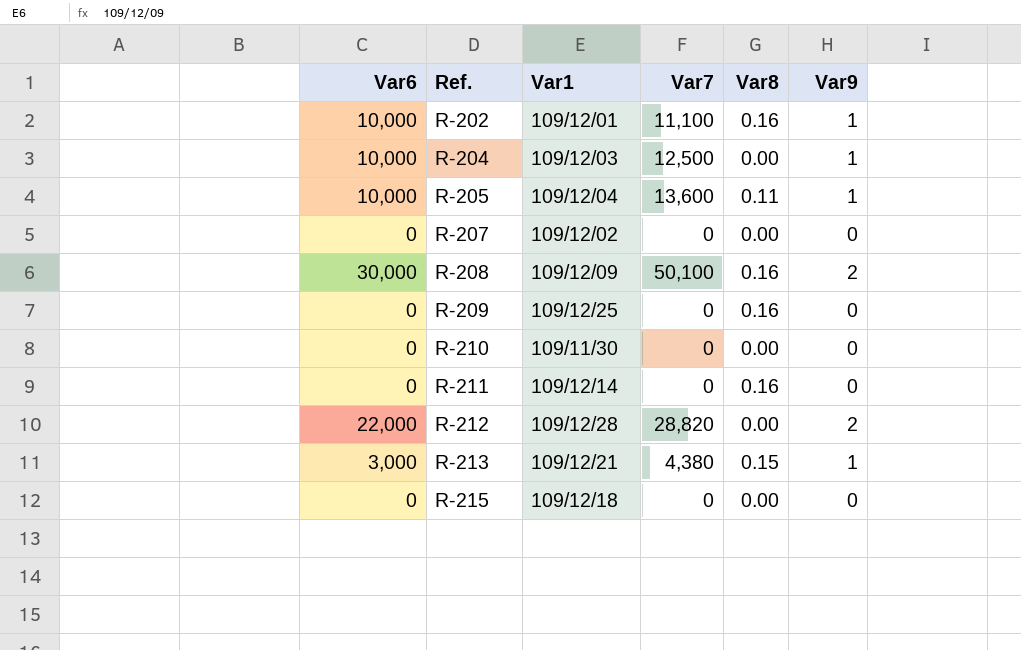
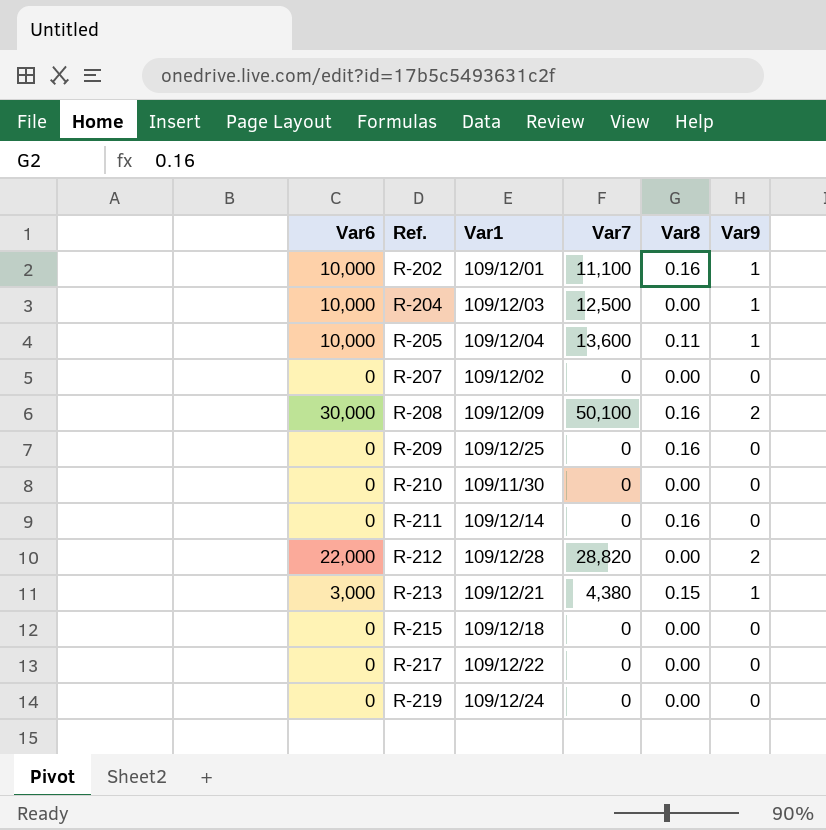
row R-217: none -> 0 | 109/12/22 | 0 | 0.00 | 0
row R-219: none -> 0 | 109/12/24 | 0 | 0.00 | 0

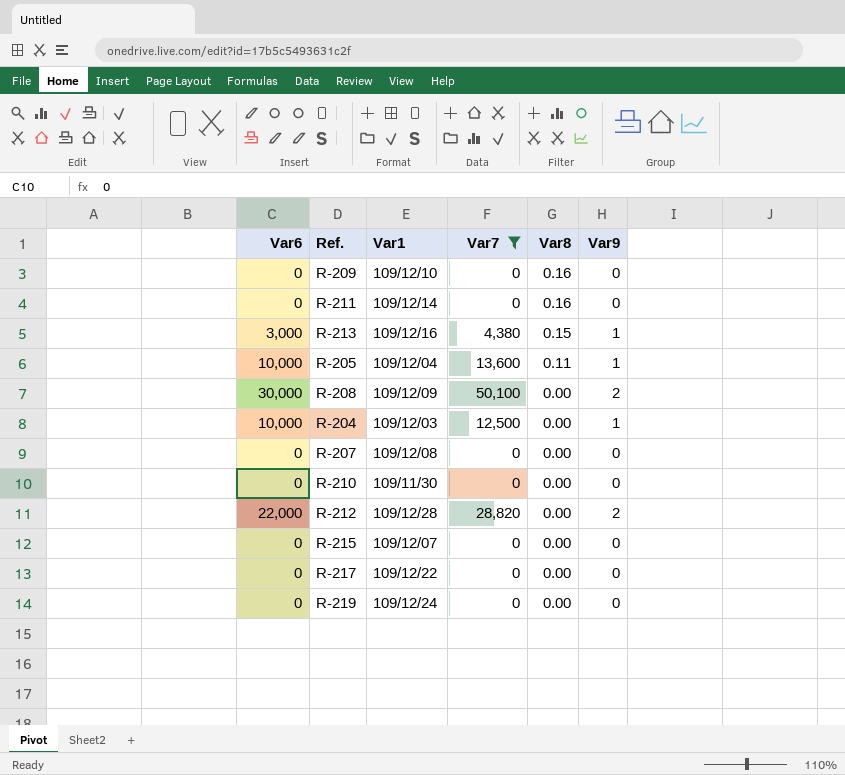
filter: none -> Var7 != 11,100
row order: Ref. ascending -> Var8 descending
R-209 | Var1: 109/12/25 -> 109/12/10
R-213 | Var1: 109/12/21 -> 109/12/16
R-208 | Var8: 0.16 -> 0.00
R-207 | Var1: 109/12/02 -> 109/12/08
R-215 | Var1: 109/12/18 -> 109/12/07

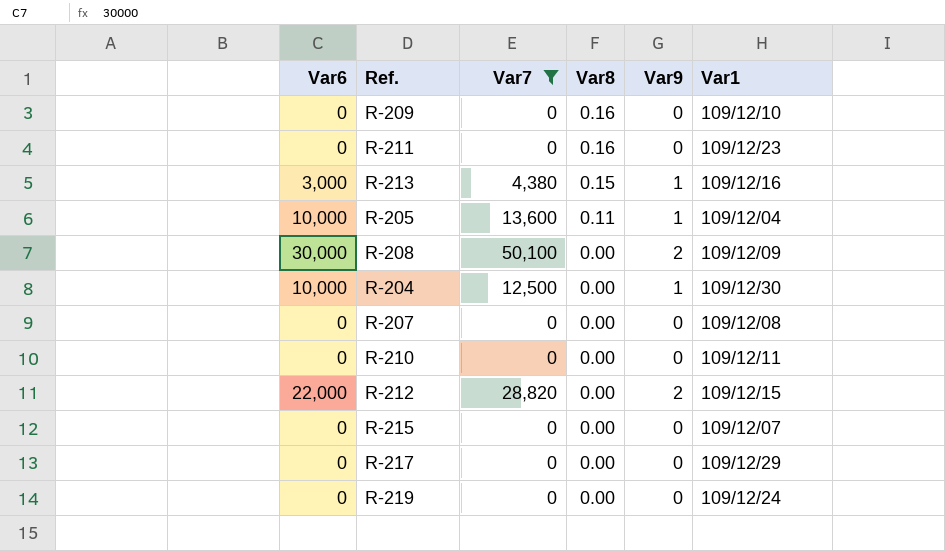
column Var1 | position: 3 -> 6
R-211 | Var1: 109/12/14 -> 109/12/23
R-204 | Var1: 109/12/03 -> 109/12/30
R-210 | Var1: 109/11/30 -> 109/12/11
R-212 | Var1: 109/12/28 -> 109/12/15
R-217 | Var1: 109/12/22 -> 109/12/29

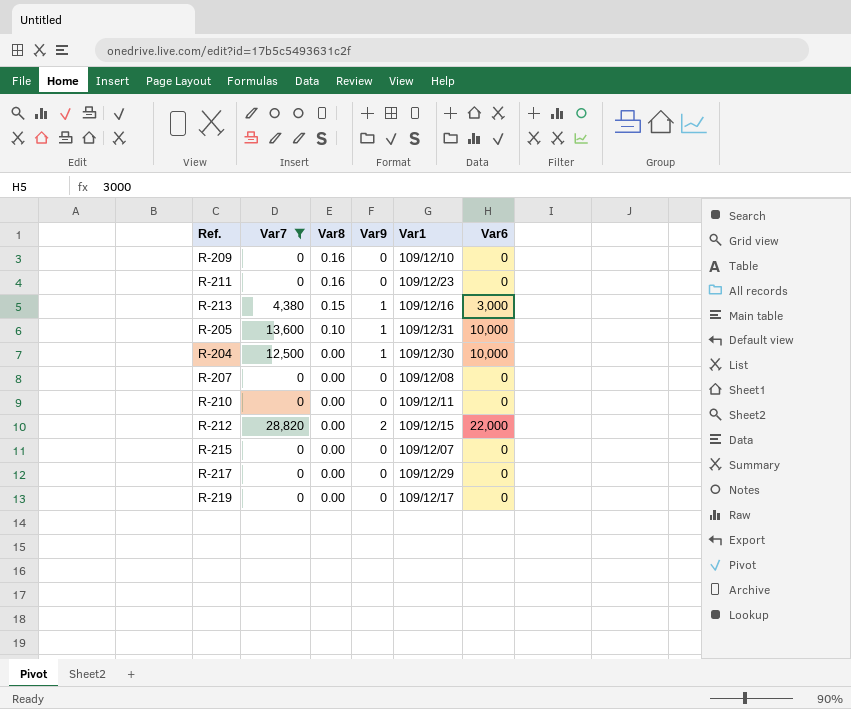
column Var6 | position: 1 -> 6
row R-208: 30,000 | 50,100 | 0.00 | 2 | 109/12/09 -> none
R-205 | Var8: 0.11 -> 0.10
R-205 | Var1: 109/12/04 -> 109/12/31
R-219 | Var1: 109/12/24 -> 109/12/17

